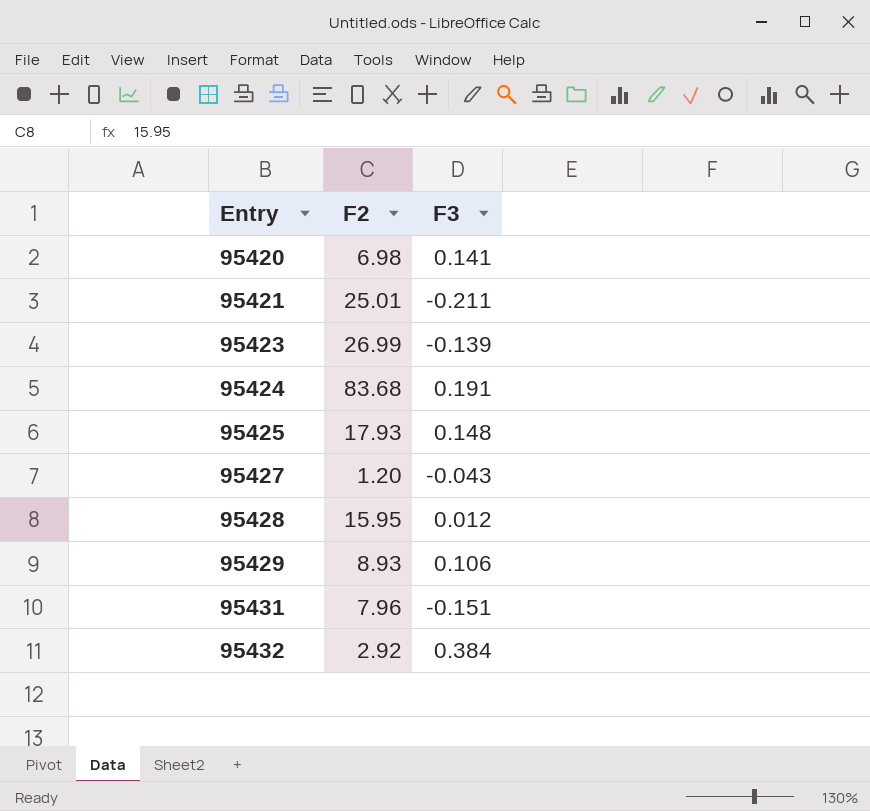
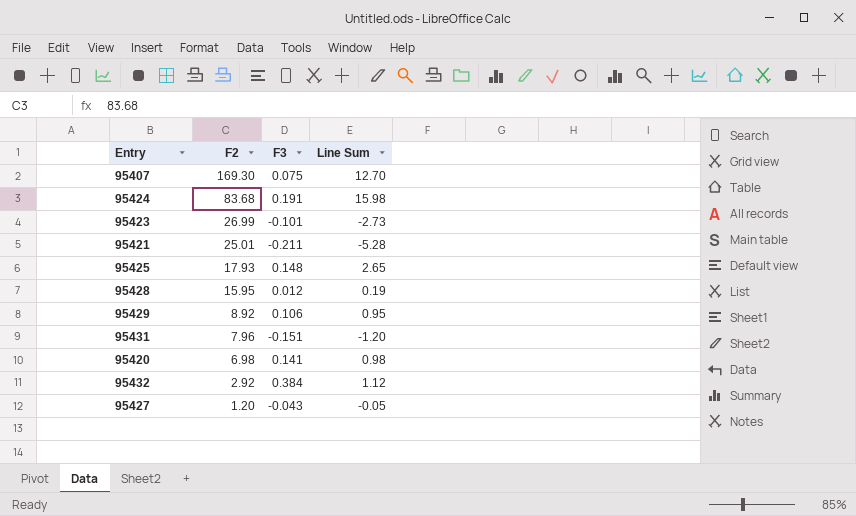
row order: Entry ascending -> F2 descending
column Line Sum | formula: none -> [F2] * [F3]
row 95407: none -> 169.30 | 0.075 | 12.70
95423 | F3: -0.139 -> -0.101
95429 | F2: 8.93 -> 8.92

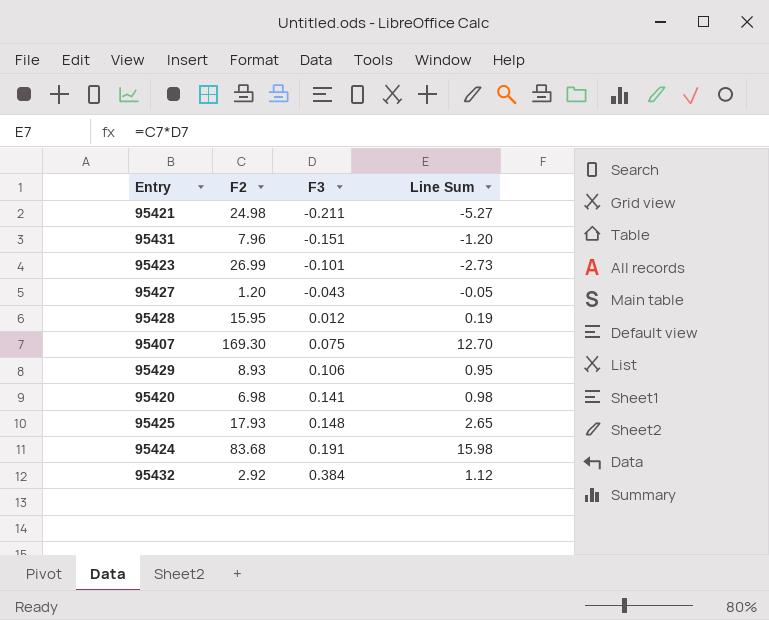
row order: F2 descending -> F3 ascending
95421 | F2: 25.01 -> 24.98
95421 | Line Sum: -5.28 -> -5.27
95429 | F2: 8.92 -> 8.93

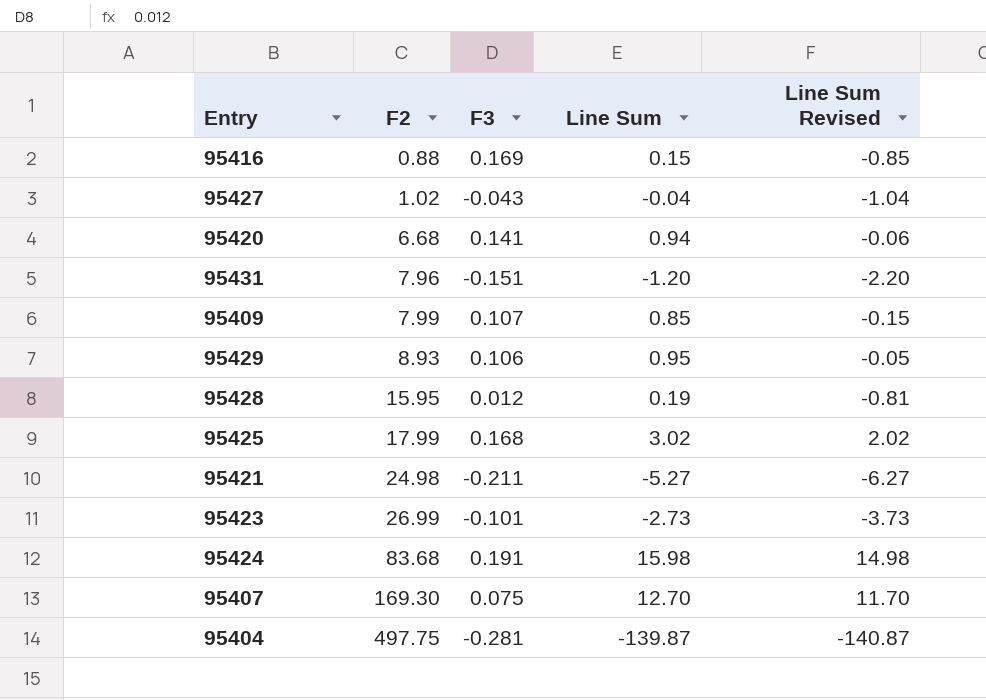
row order: F3 ascending -> F2 ascending
column Line Sum Revised | formula: none -> [Line Sum] - 1
row 95432: 2.92 | 0.384 | 1.12 -> none
row 95416: none -> 0.88 | 0.169 | 0.15 | -0.85
95427 | F2: 1.20 -> 1.02
95427 | Line Sum: -0.05 -> -0.04
95420 | F2: 6.98 -> 6.68
95420 | Line Sum: 0.98 -> 0.94
row 95409: none -> 7.99 | 0.107 | 0.85 | -0.15
95425 | F2: 17.93 -> 17.99
95425 | F3: 0.148 -> 0.168
95425 | Line Sum: 2.65 -> 3.02
row 95404: none -> 497.75 | -0.281 | -139.87 | -140.87

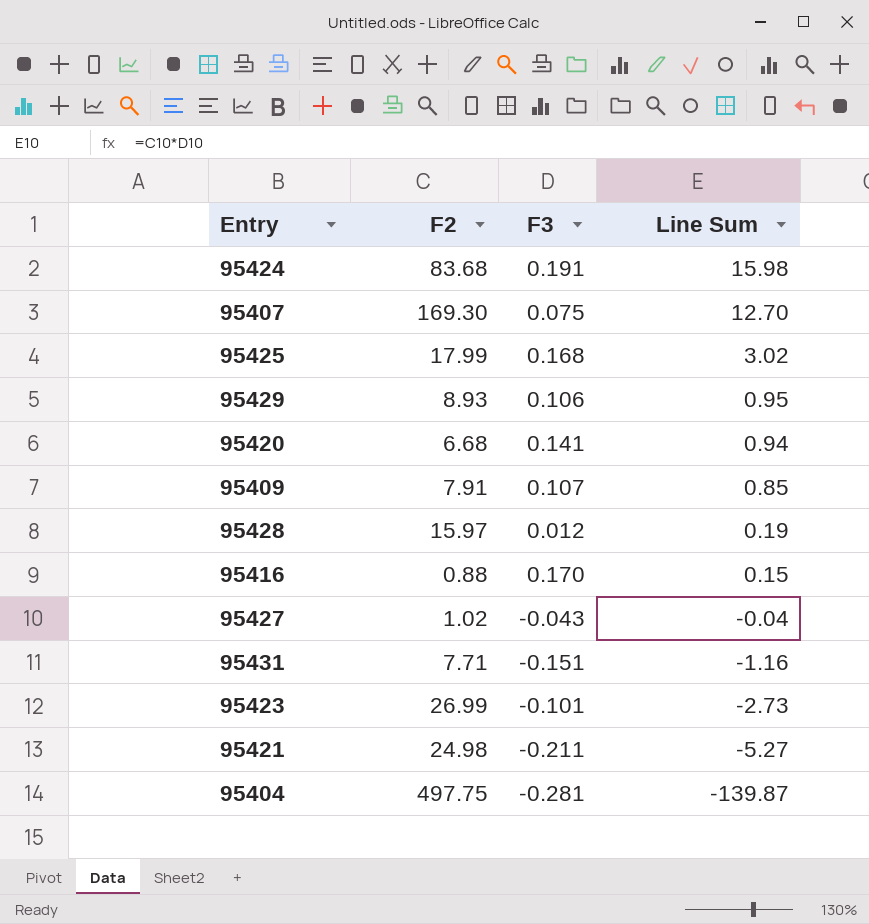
row order: F2 ascending -> Line Sum descending
column Line Sum Revised | formula: [Line Sum] - 1 -> none
95409 | F2: 7.99 -> 7.91
95428 | F2: 15.95 -> 15.97
95416 | F3: 0.169 -> 0.170
95431 | F2: 7.96 -> 7.71
95431 | Line Sum: -1.20 -> -1.16

